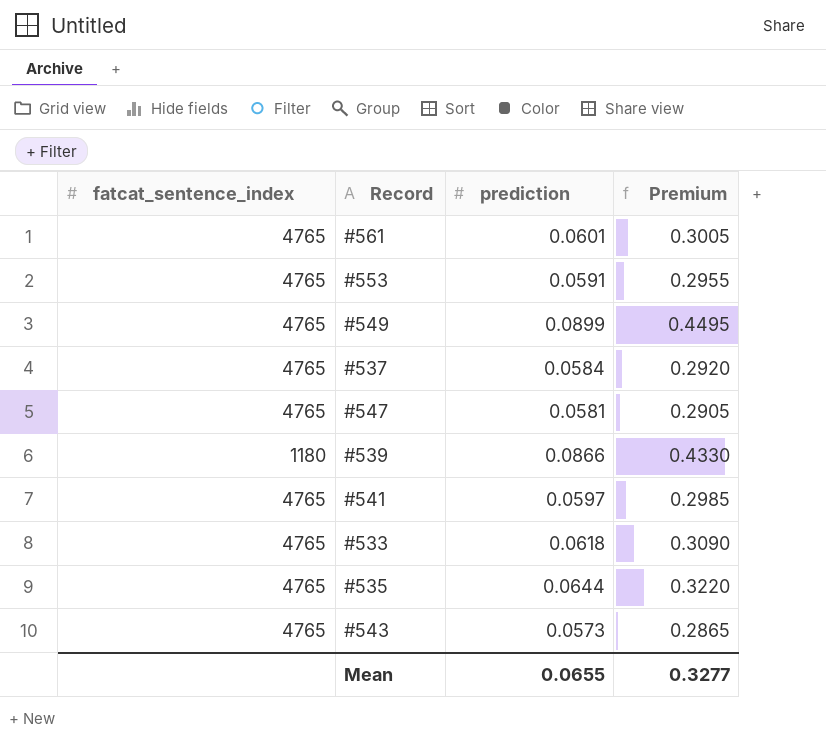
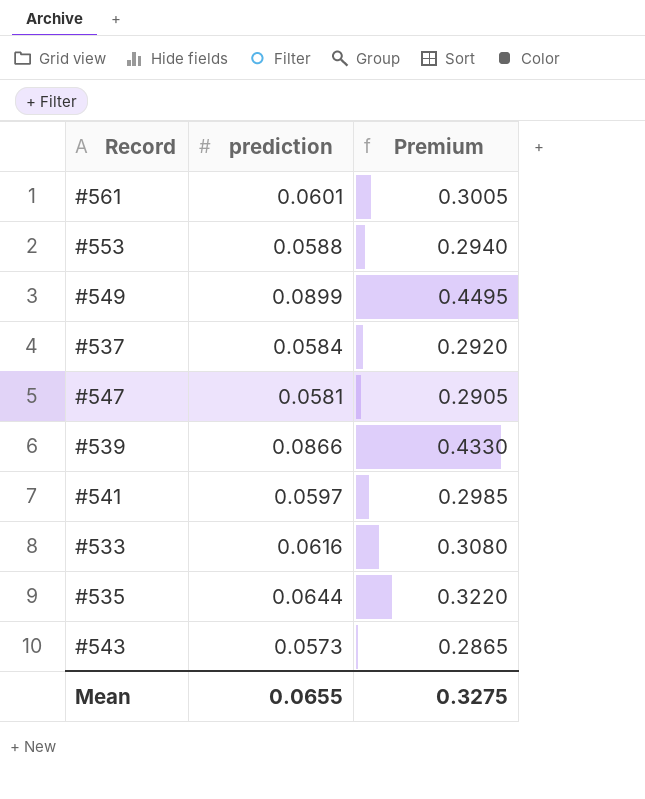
column fatcat_sentence_index | position: 1 -> none
#553 | prediction: 0.0591 -> 0.0588
#553 | Premium: 0.2955 -> 0.2940
#533 | prediction: 0.0618 -> 0.0616
#533 | Premium: 0.3090 -> 0.3080
Mean | Premium: 0.3277 -> 0.3275

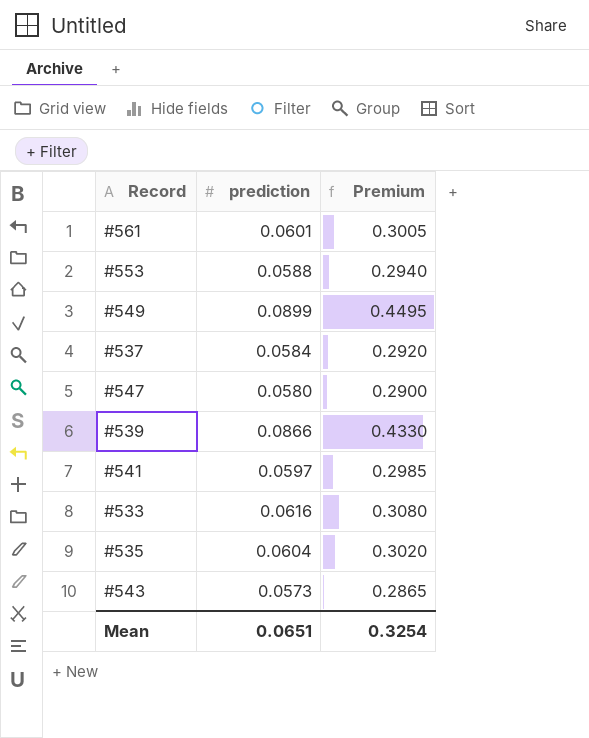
#547 | prediction: 0.0581 -> 0.0580
#547 | Premium: 0.2905 -> 0.2900
#535 | prediction: 0.0644 -> 0.0604
#535 | Premium: 0.3220 -> 0.3020
Mean | prediction: 0.0655 -> 0.0651
Mean | Premium: 0.3275 -> 0.3254

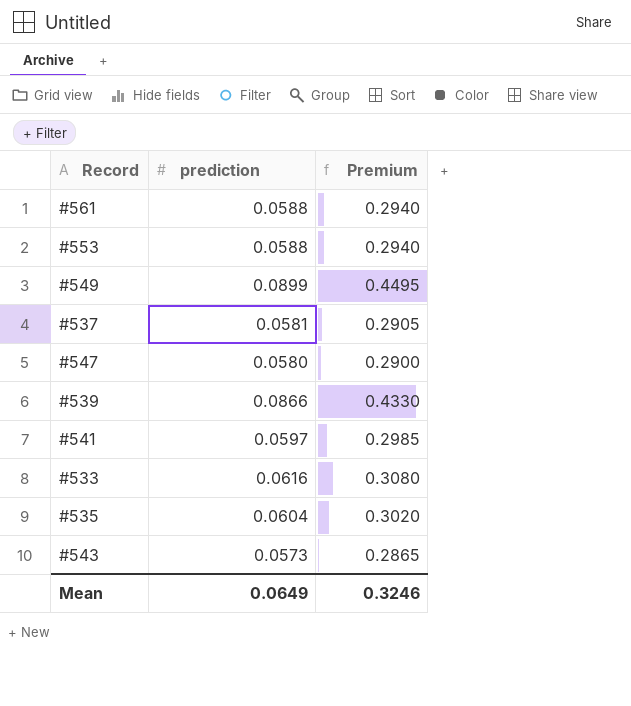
#561 | prediction: 0.0601 -> 0.0588
#561 | Premium: 0.3005 -> 0.2940
#537 | prediction: 0.0584 -> 0.0581
#537 | Premium: 0.2920 -> 0.2905
Mean | prediction: 0.0651 -> 0.0649
Mean | Premium: 0.3254 -> 0.3246

